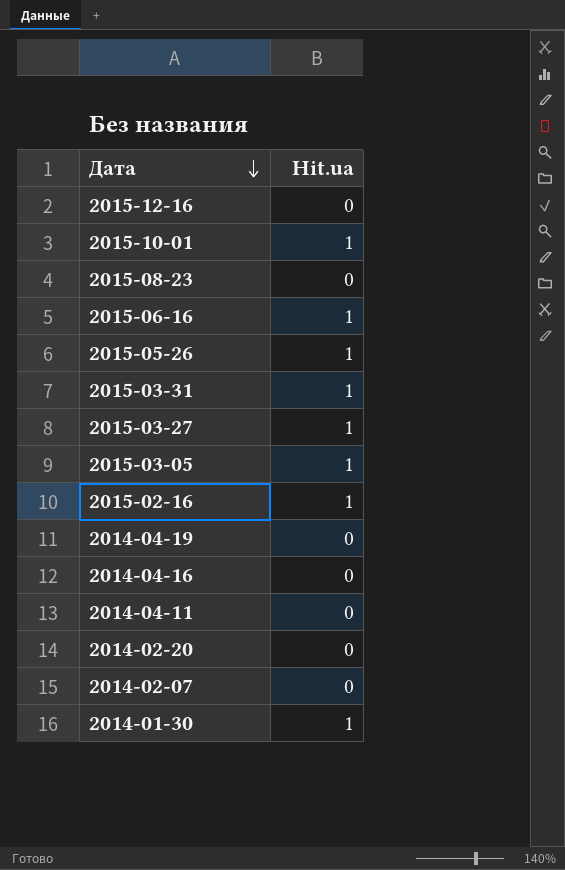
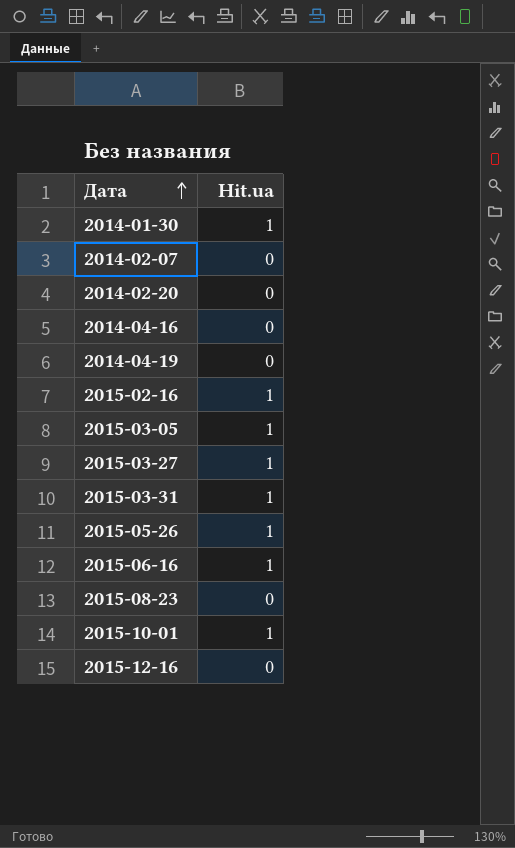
row order: Дата descending -> Дата ascending
row 2014-04-11: 0 -> none

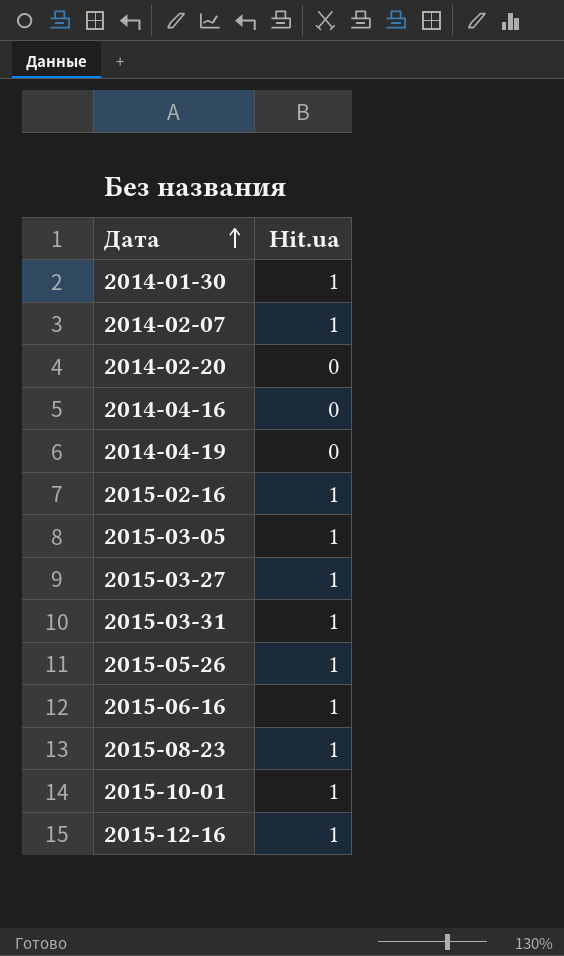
2014-02-07 | Hit.ua: 0 -> 1
2015-08-23 | Hit.ua: 0 -> 1
2015-12-16 | Hit.ua: 0 -> 1

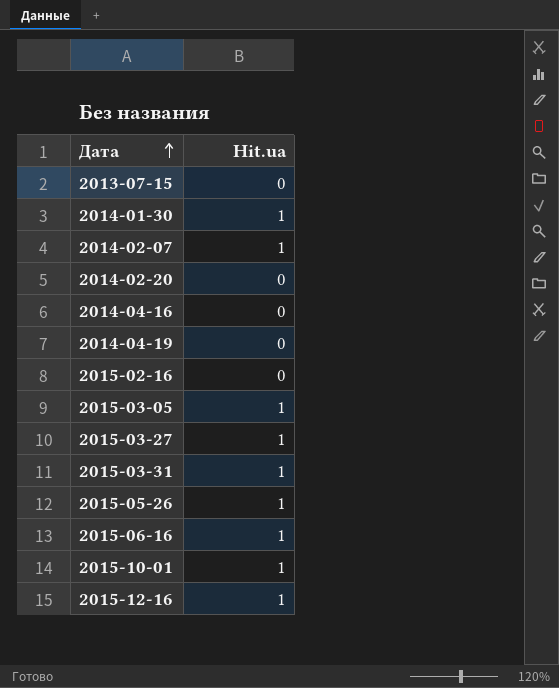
row 2015-08-23: 1 -> none
row 2013-07-15: none -> 0
2015-02-16 | Hit.ua: 1 -> 0

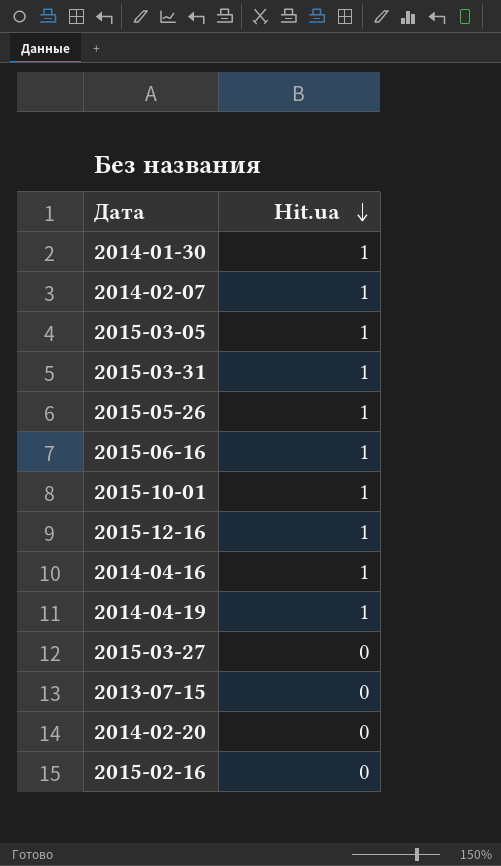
row order: Дата ascending -> Hit.ua descending
2014-04-16 | Hit.ua: 0 -> 1
2014-04-19 | Hit.ua: 0 -> 1
2015-03-27 | Hit.ua: 1 -> 0

